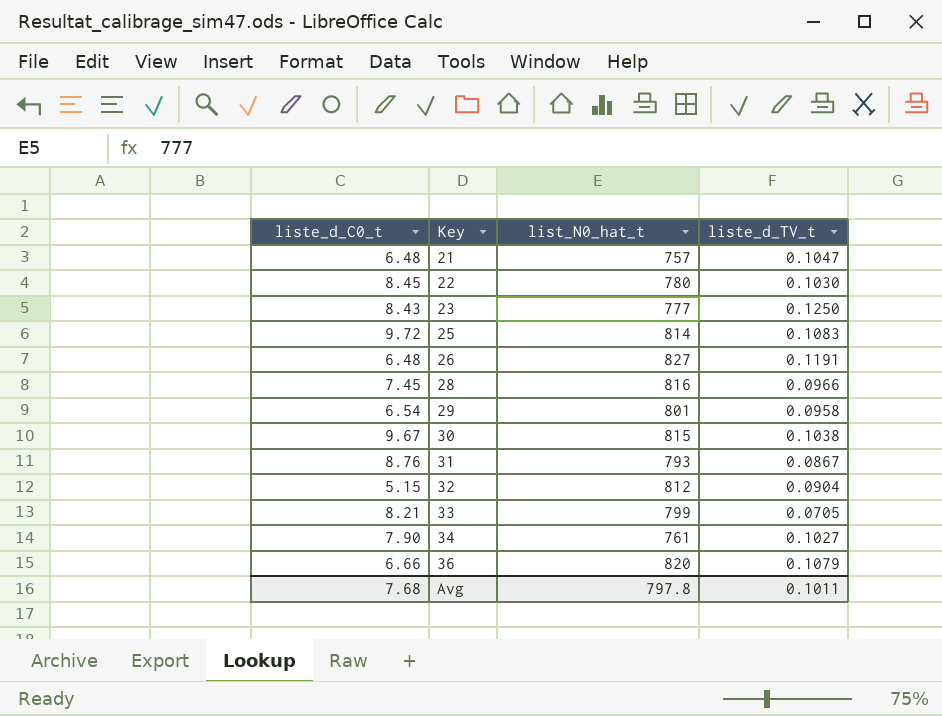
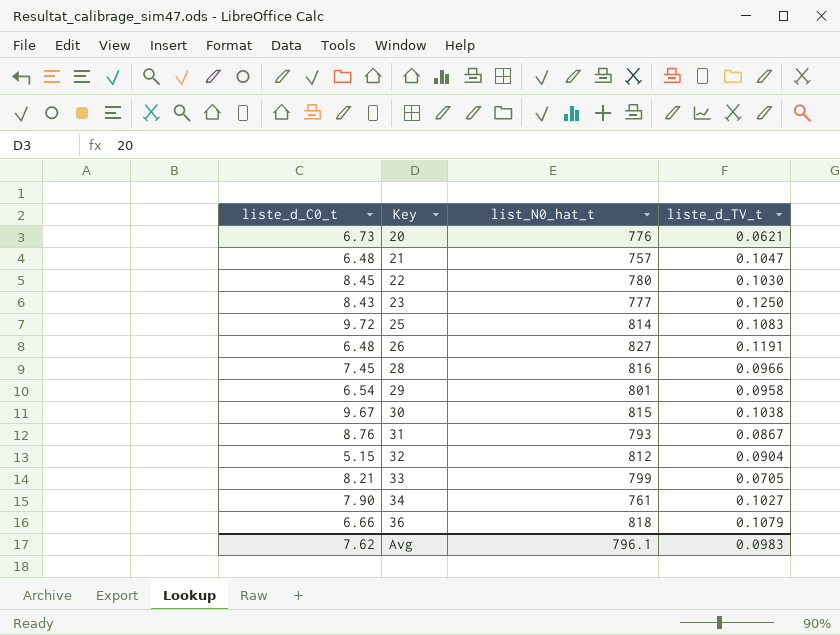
row 20: none -> 6.73 | 776 | 0.0621
36 | list_N0_hat_t: 820 -> 818
Avg | liste_d_C0_t: 7.68 -> 7.62
Avg | list_N0_hat_t: 797.8 -> 796.1
Avg | liste_d_TV_t: 0.1011 -> 0.0983

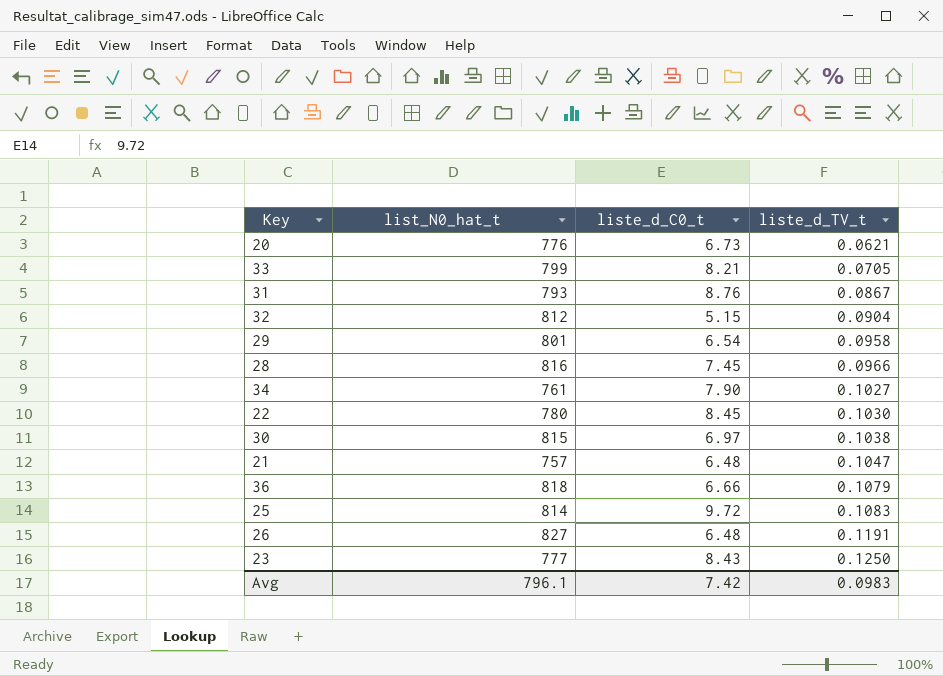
row order: Key ascending -> liste_d_TV_t ascending
column liste_d_C0_t | position: 1 -> 3
30 | liste_d_C0_t: 9.67 -> 6.97
Avg | liste_d_C0_t: 7.62 -> 7.42

